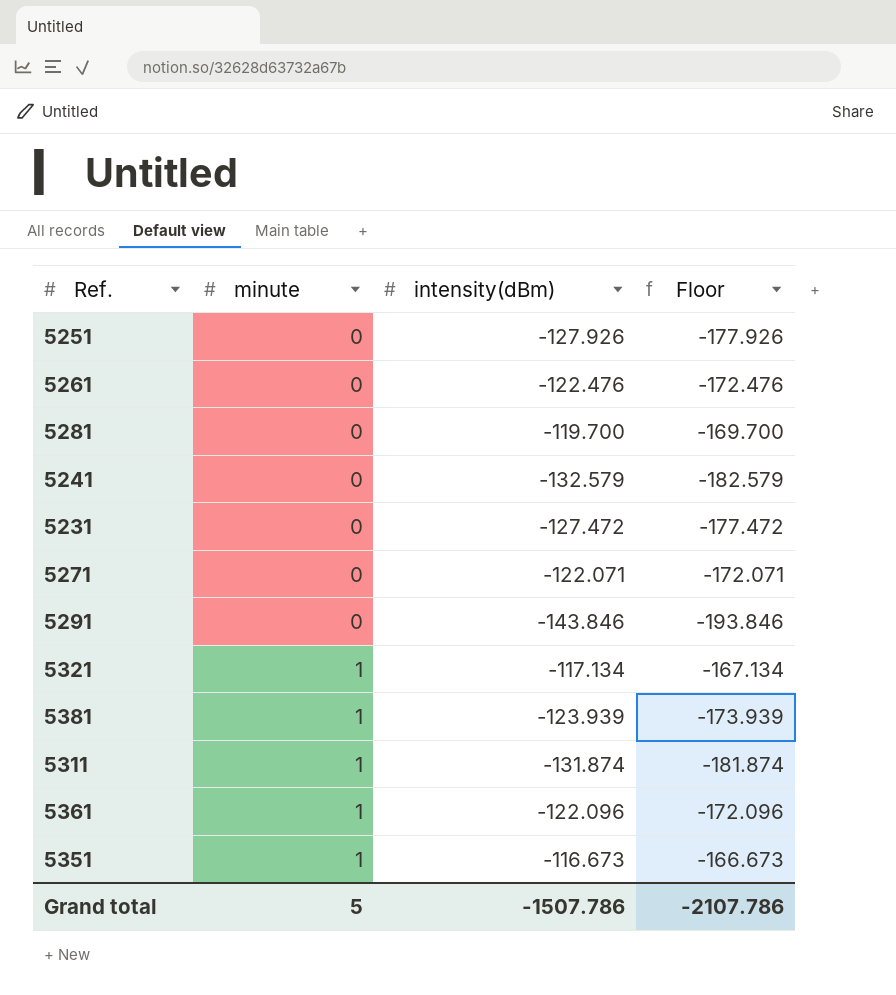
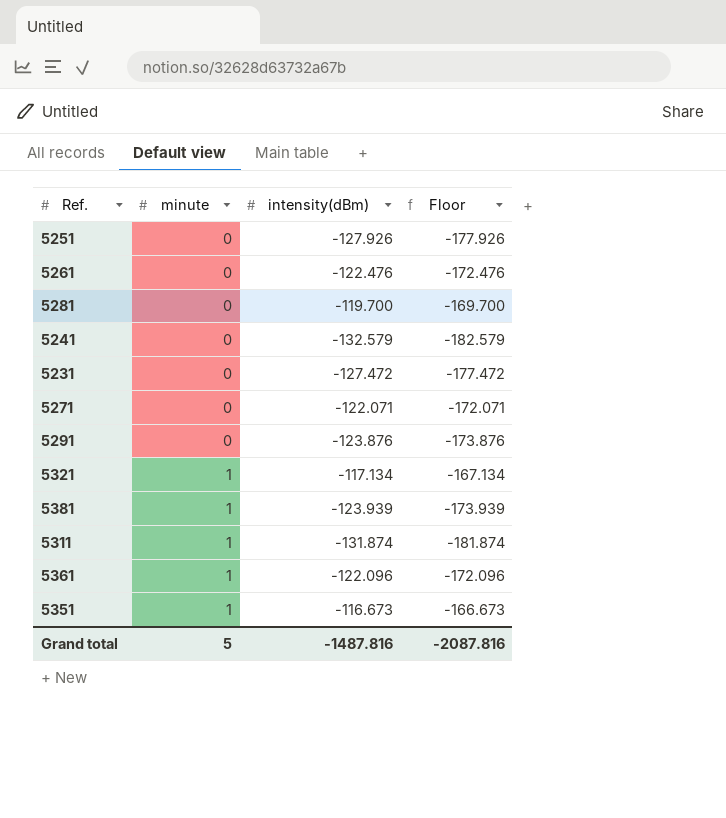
5291 | intensity(dBm): -143.846 -> -123.876
5291 | Floor: -193.846 -> -173.876
Grand total | intensity(dBm): -1507.786 -> -1487.816
Grand total | Floor: -2107.786 -> -2087.816

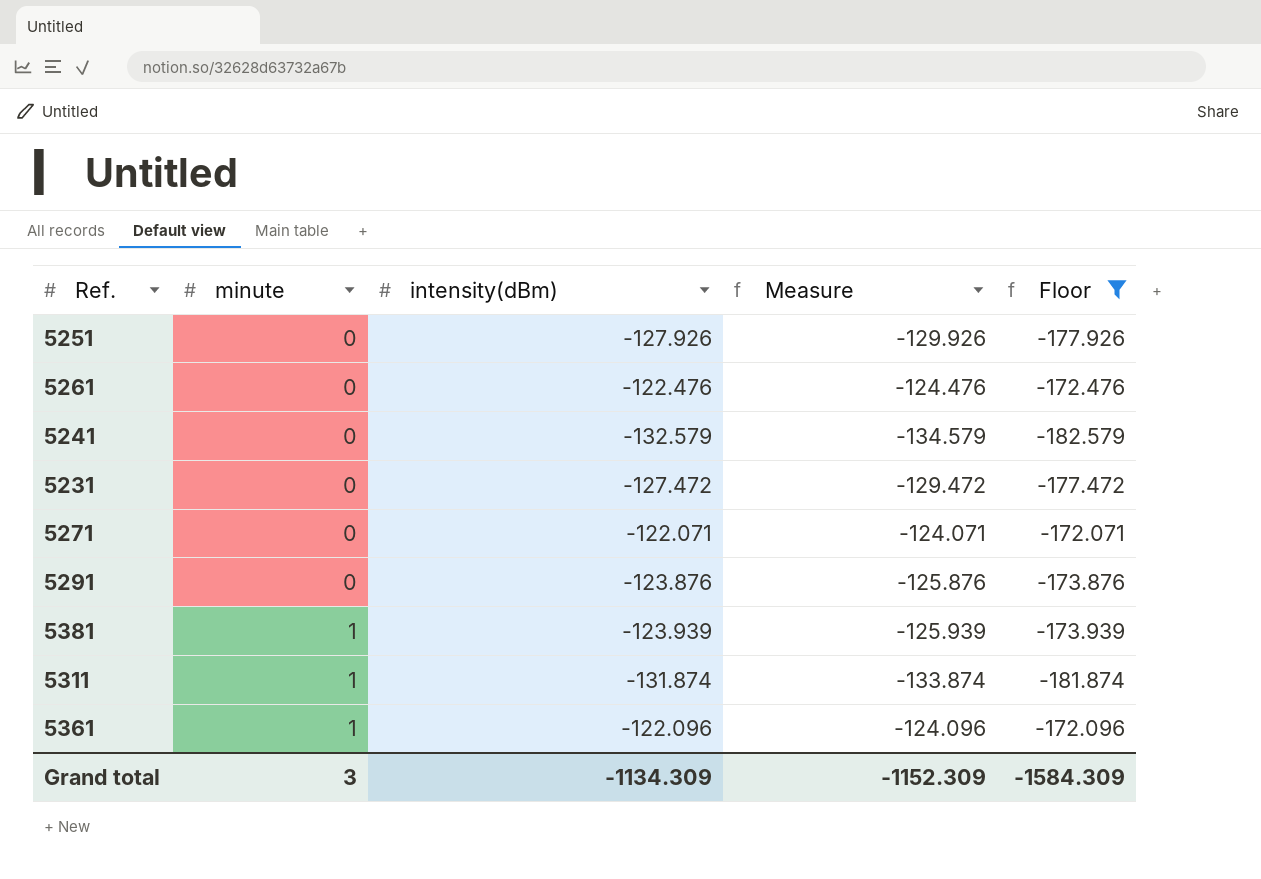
filter: none -> Floor <= -172.071
column Measure | formula: none -> [intensity(dBm)] - 2
Grand total | minute: 5 -> 3
Grand total | intensity(dBm): -1487.816 -> -1134.309
Grand total | Floor: -2087.816 -> -1584.309

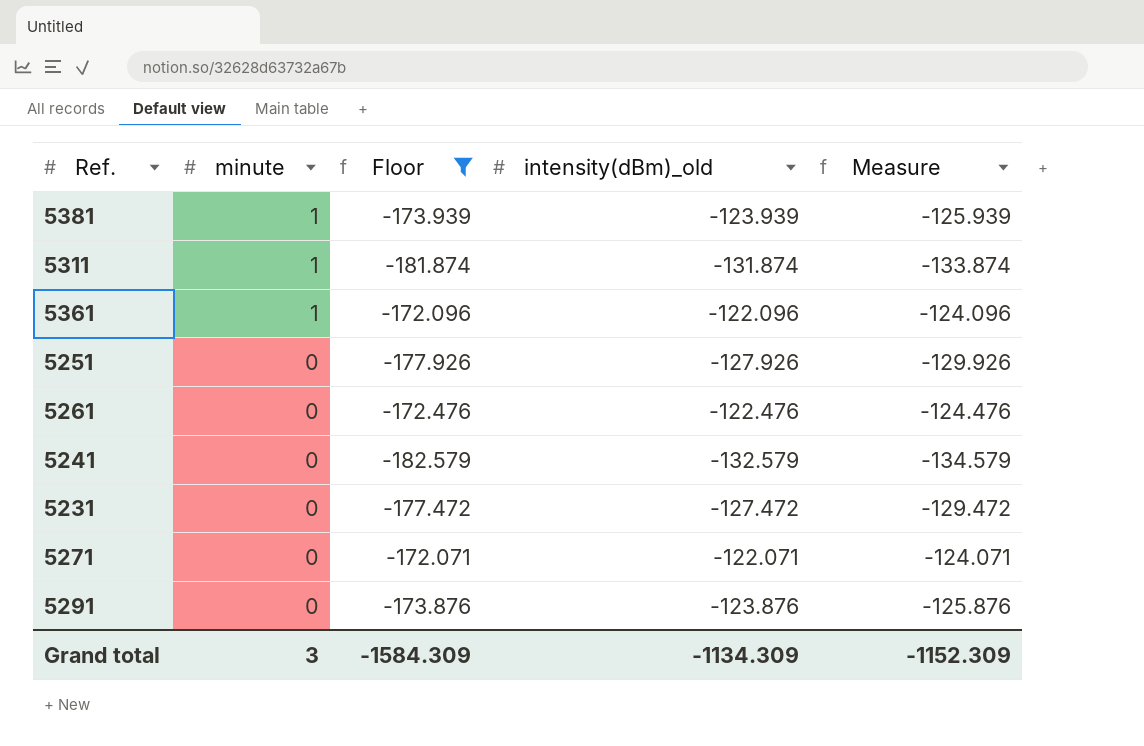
row order: minute ascending -> minute descending
column Floor | position: 5 -> 3
column name: intensity(dBm) -> intensity(dBm)_old

